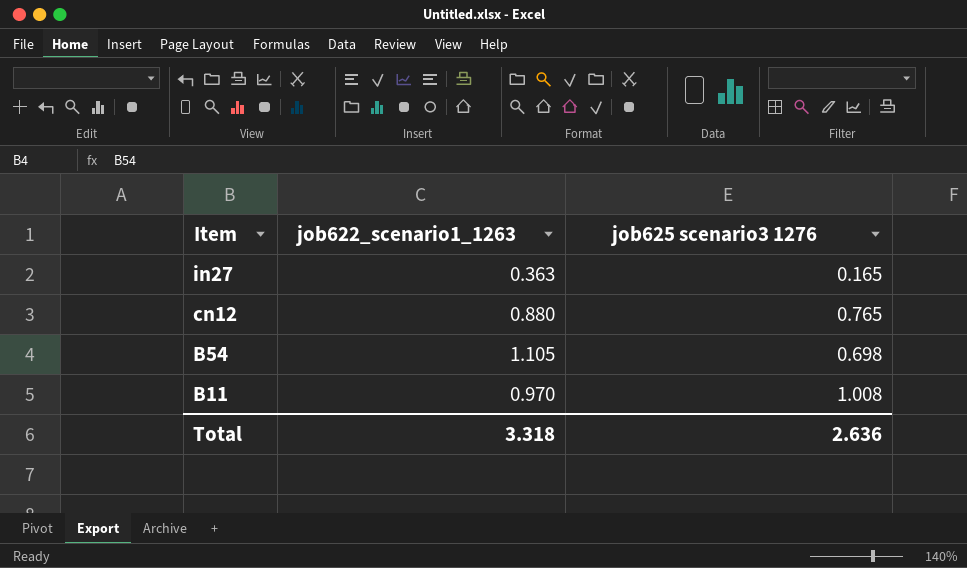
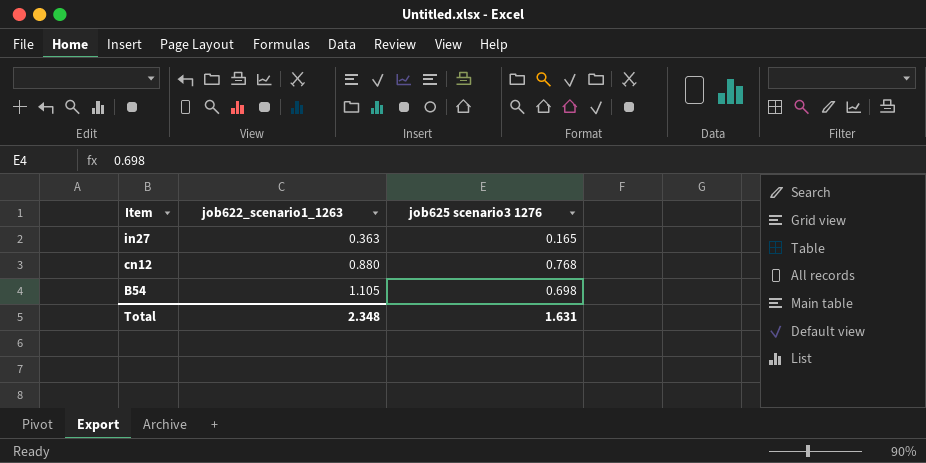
row B11: 0.970 | 1.008 -> none
cn12 | job625 scenario3 1276: 0.765 -> 0.768
Total | job622_scenario1_1263: 3.318 -> 2.348
Total | job625 scenario3 1276: 2.636 -> 1.631

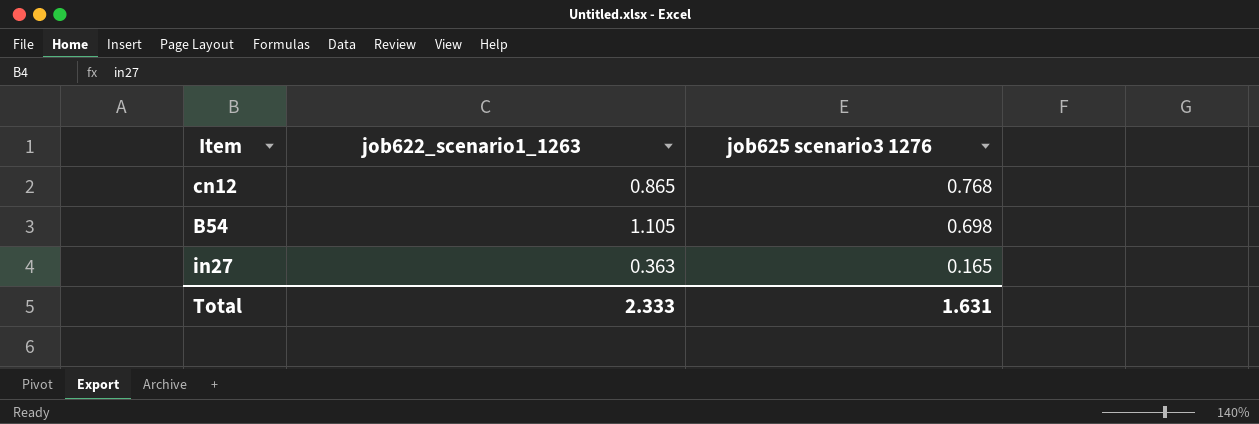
row order: Item descending -> job625 scenario3 1276 descending
cn12 | job622_scenario1_1263: 0.880 -> 0.865
Total | job622_scenario1_1263: 2.348 -> 2.333

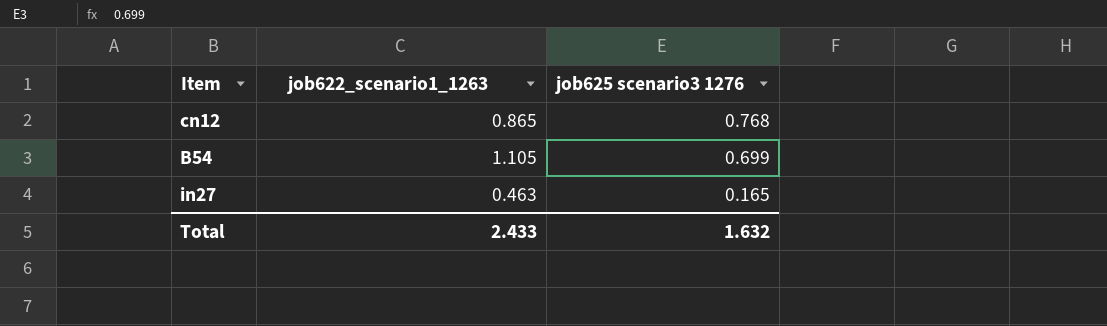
B54 | job625 scenario3 1276: 0.698 -> 0.699
in27 | job622_scenario1_1263: 0.363 -> 0.463
Total | job622_scenario1_1263: 2.333 -> 2.433
Total | job625 scenario3 1276: 1.631 -> 1.632

